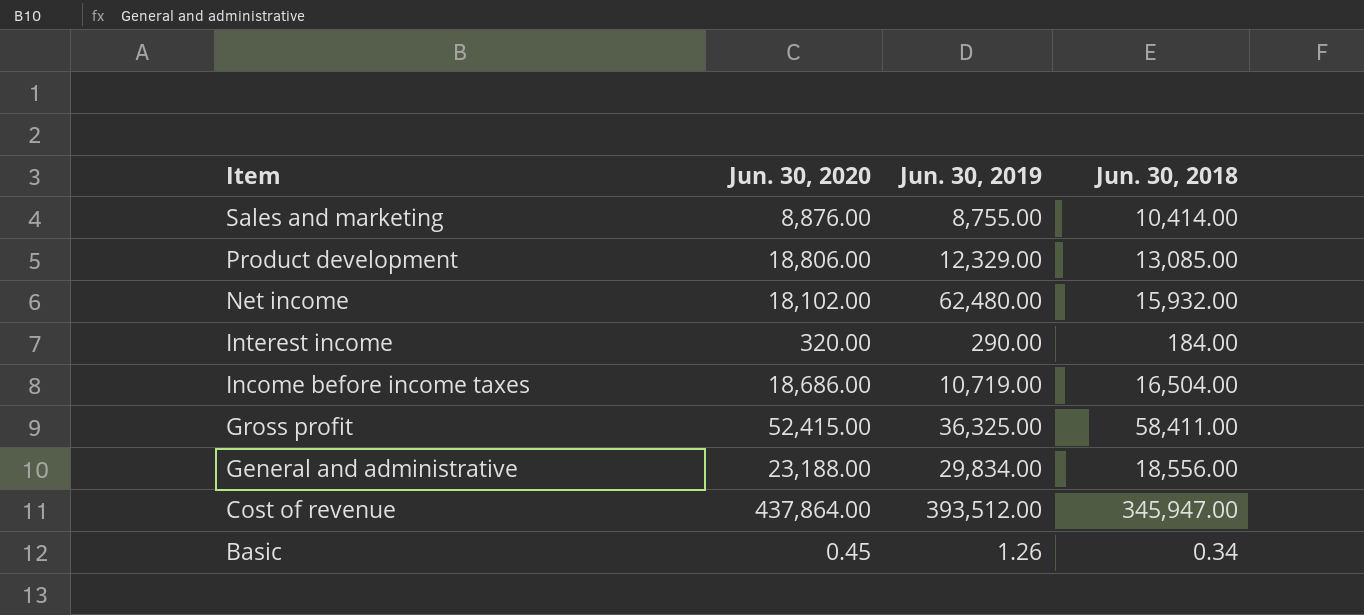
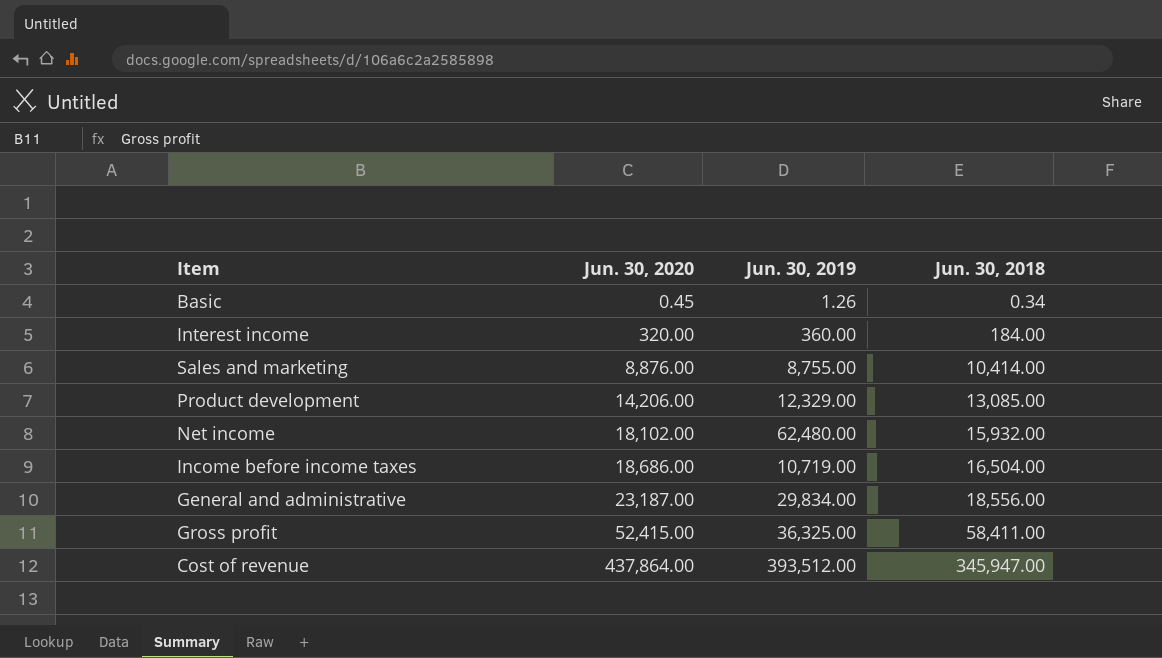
row order: Item descending -> Jun. 30, 2020 ascending
Interest income | Jun. 30, 2019: 290.00 -> 360.00
Product development | Jun. 30, 2020: 18,806.00 -> 14,206.00
General and administrative | Jun. 30, 2020: 23,188.00 -> 23,187.00

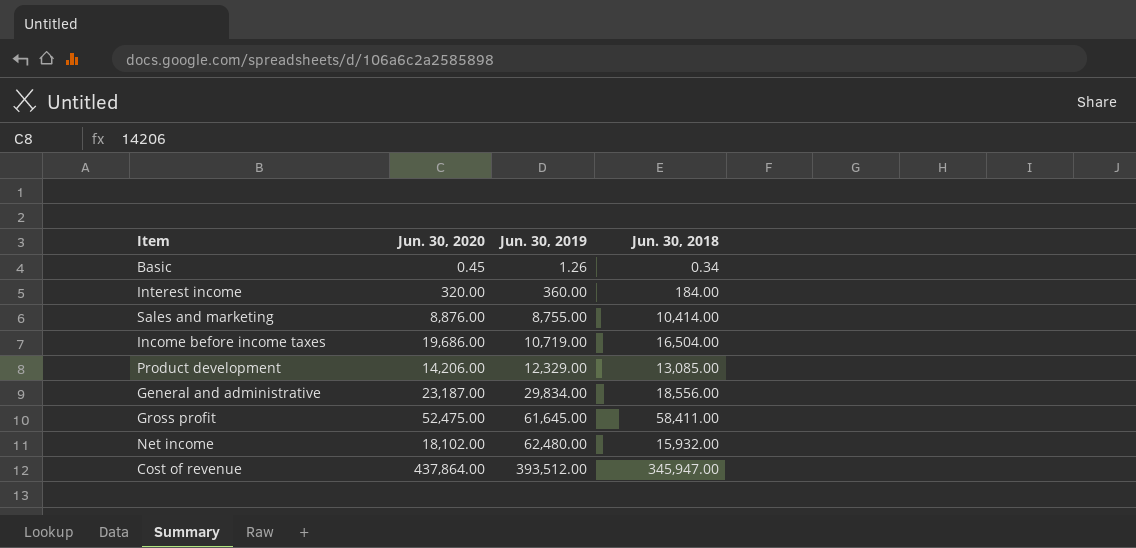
row order: Jun. 30, 2020 ascending -> Jun. 30, 2019 ascending
Income before income taxes | Jun. 30, 2020: 18,686.00 -> 19,686.00
Gross profit | Jun. 30, 2020: 52,415.00 -> 52,475.00
Gross profit | Jun. 30, 2019: 36,325.00 -> 61,645.00

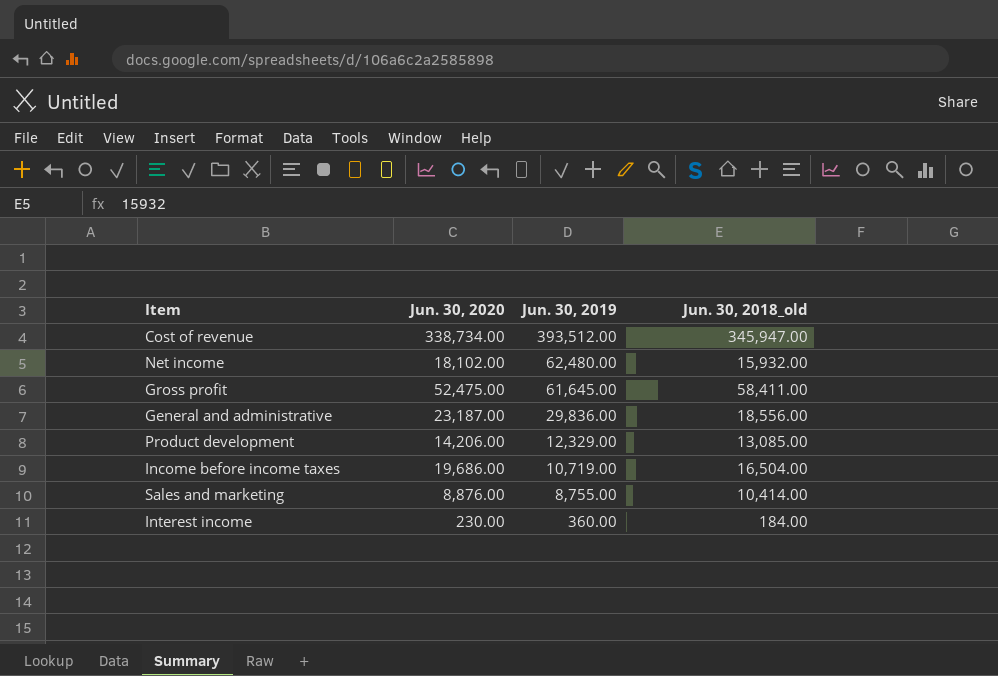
row order: Jun. 30, 2019 ascending -> Jun. 30, 2019 descending
column name: Jun. 30, 2018 -> Jun. 30, 2018_old
row Basic: 0.45 | 1.26 | 0.34 -> none
Cost of revenue | Jun. 30, 2020: 437,864.00 -> 338,734.00
General and administrative | Jun. 30, 2019: 29,834.00 -> 29,836.00
Interest income | Jun. 30, 2020: 320.00 -> 230.00

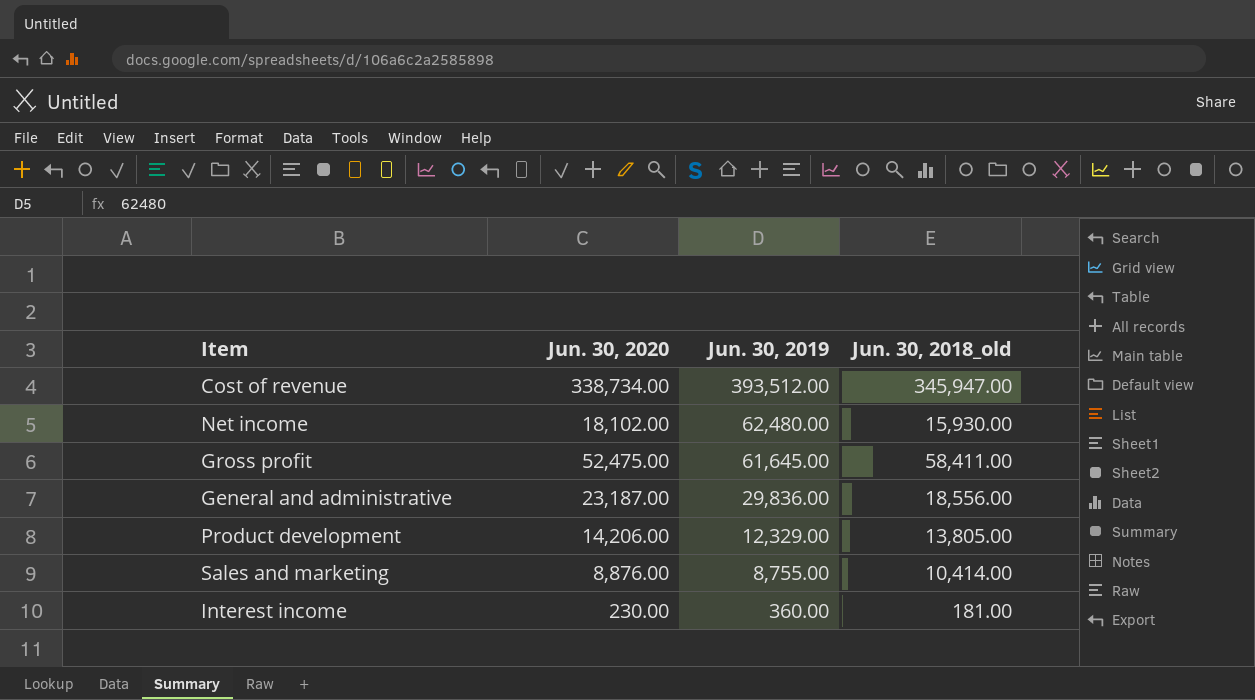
row Income before income taxes: 19,686.00 | 10,719.00 | 16,504.00 -> none
Net income | Jun. 30, 2018_old: 15,932.00 -> 15,930.00
Product development | Jun. 30, 2018_old: 13,085.00 -> 13,805.00
Interest income | Jun. 30, 2018_old: 184.00 -> 181.00

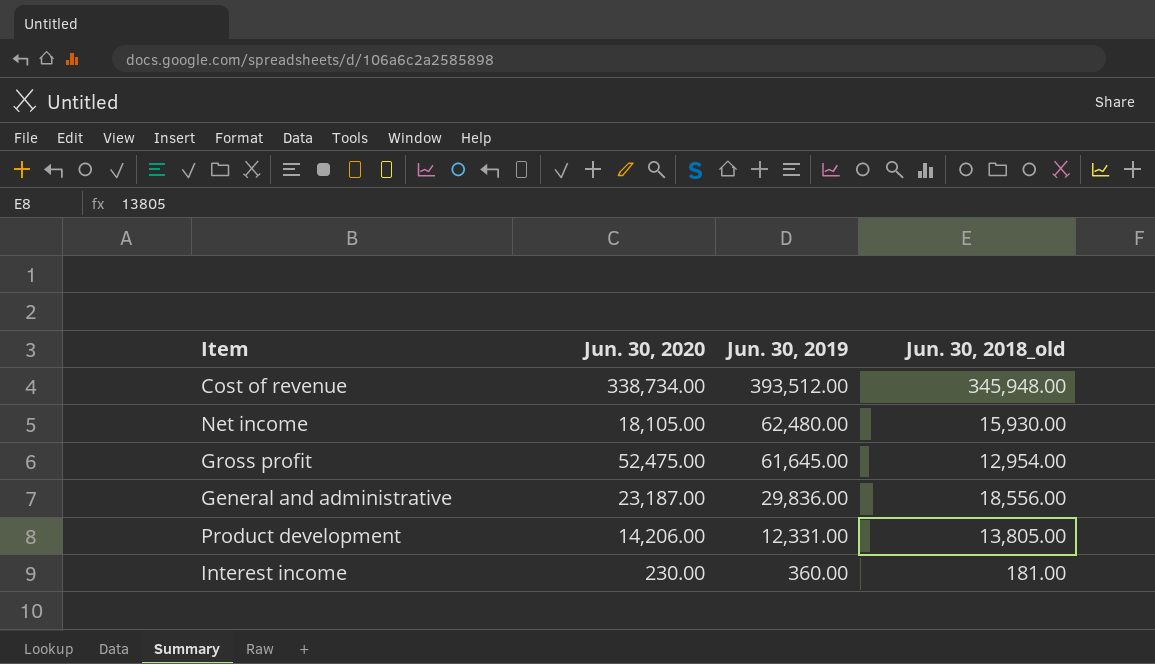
row Sales and marketing: 8,876.00 | 8,755.00 | 10,414.00 -> none
Cost of revenue | Jun. 30, 2018_old: 345,947.00 -> 345,948.00
Net income | Jun. 30, 2020: 18,102.00 -> 18,105.00
Gross profit | Jun. 30, 2018_old: 58,411.00 -> 12,954.00
Product development | Jun. 30, 2019: 12,329.00 -> 12,331.00

